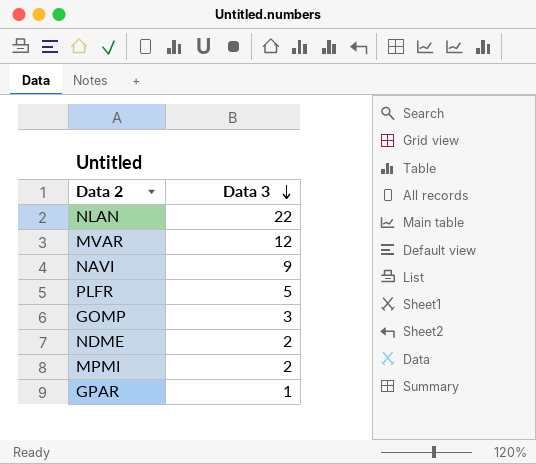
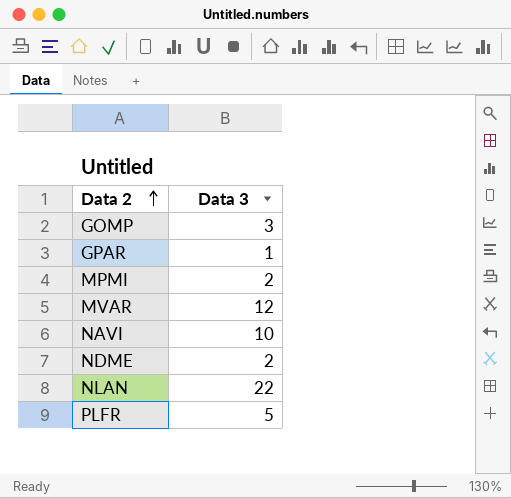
row order: Data 3 descending -> Data 2 ascending
NAVI | Data 3: 9 -> 10

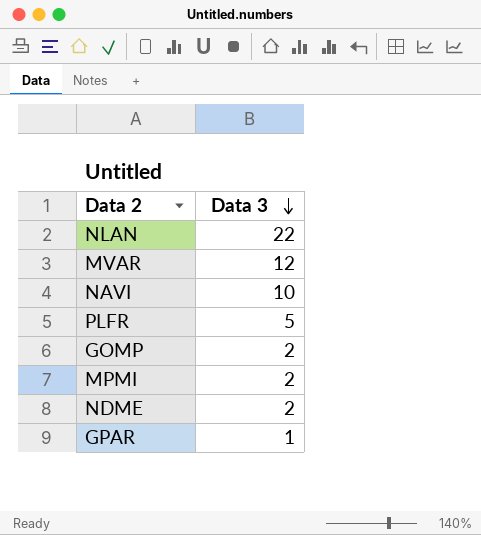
row order: Data 2 ascending -> Data 3 descending
GOMP | Data 3: 3 -> 2

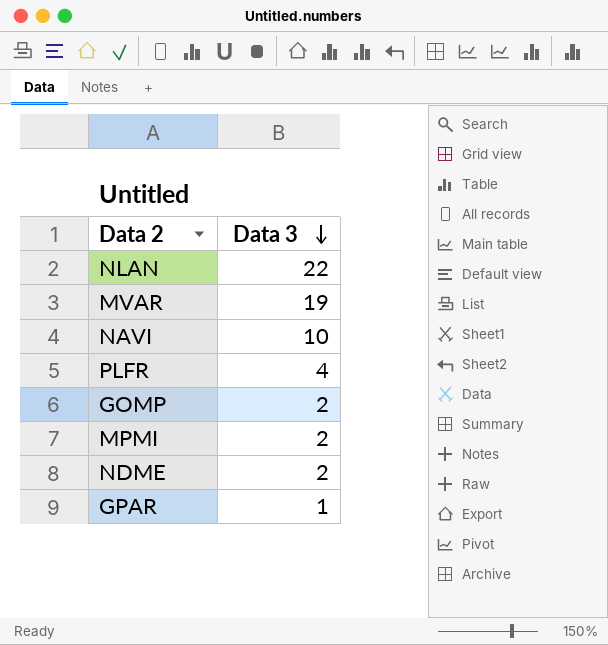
MVAR | Data 3: 12 -> 19
PLFR | Data 3: 5 -> 4

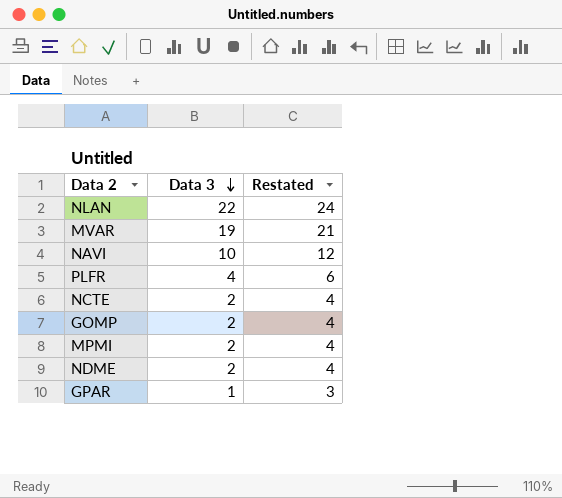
column Restated | formula: none -> [Data 3] + 2
row NCTE: none -> 2 | 4

